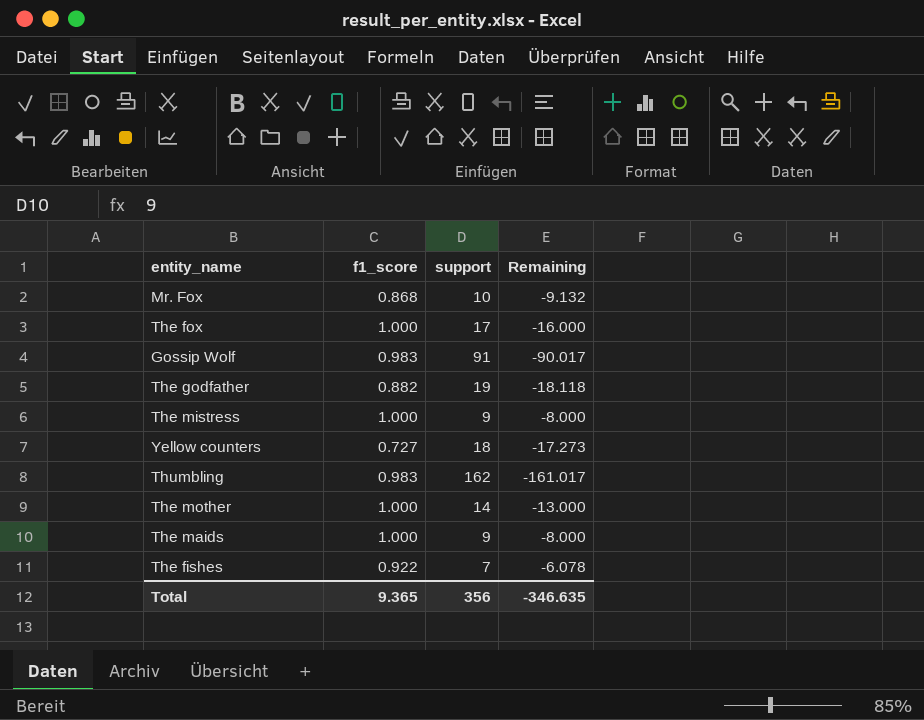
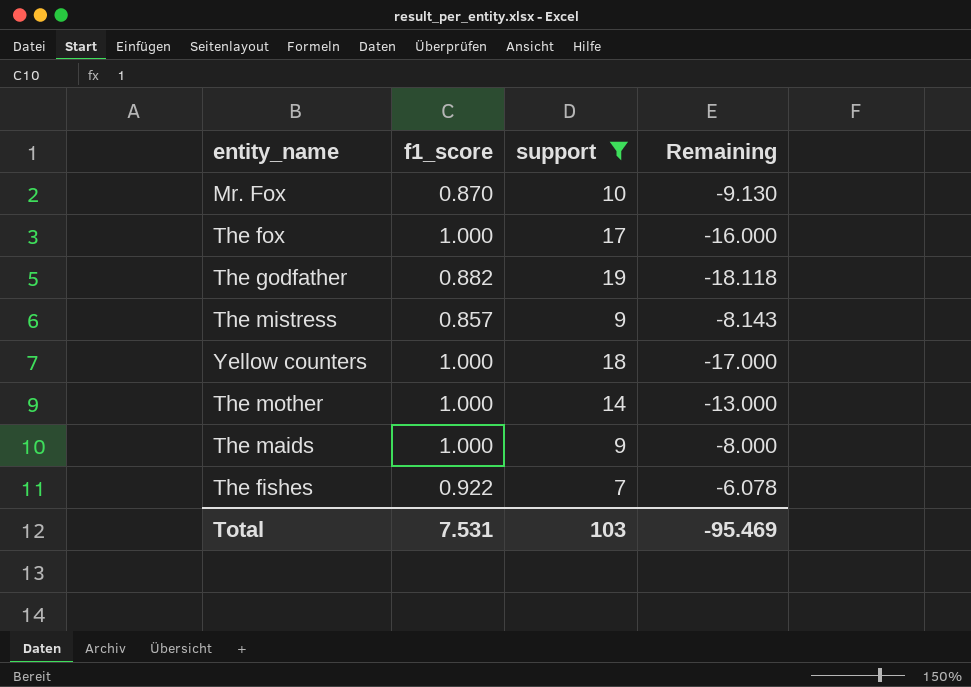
filter: none -> support <= 19
Mr. Fox | f1_score: 0.868 -> 0.870
Mr. Fox | Remaining: -9.132 -> -9.130
The mistress | f1_score: 1.000 -> 0.857
The mistress | Remaining: -8.000 -> -8.143
Yellow counters | f1_score: 0.727 -> 1.000
Yellow counters | Remaining: -17.273 -> -17.000
Total | f1_score: 9.365 -> 7.531
Total | support: 356 -> 103
Total | Remaining: -346.635 -> -95.469

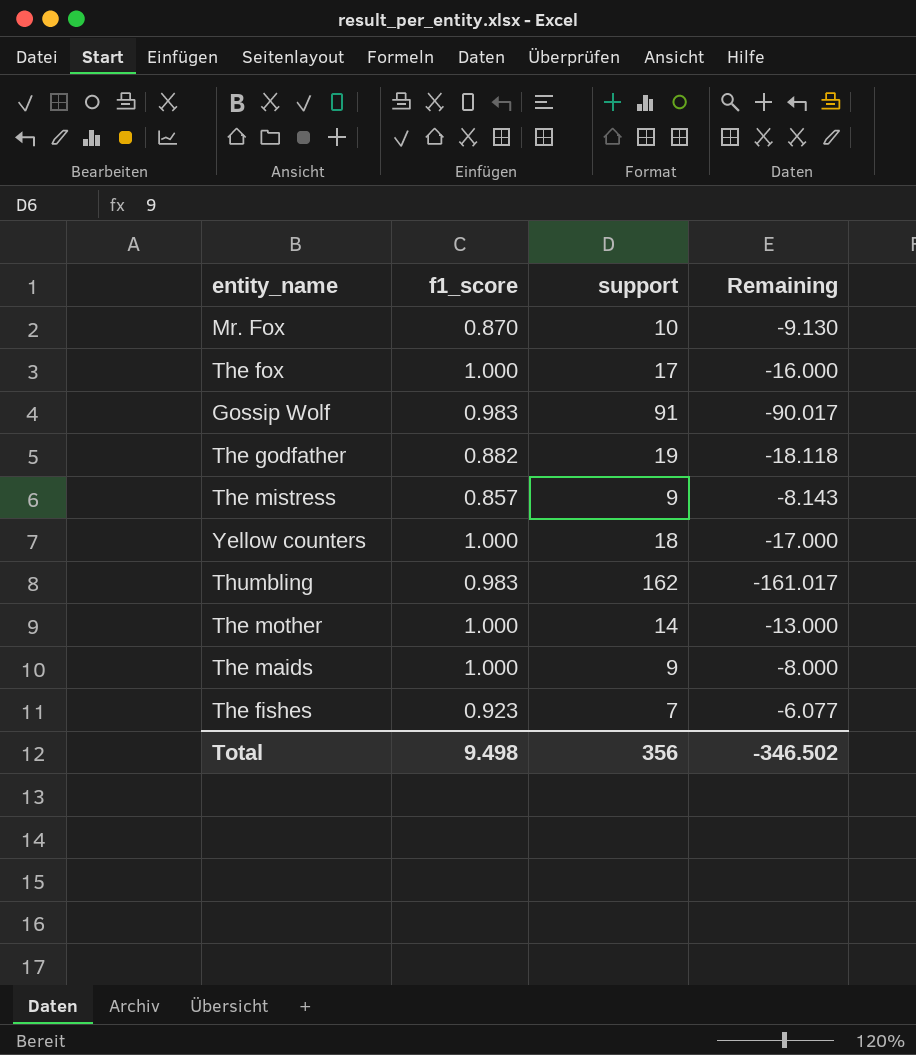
filter: support <= 19 -> none
The fishes | f1_score: 0.922 -> 0.923
The fishes | Remaining: -6.078 -> -6.077
Total | f1_score: 7.531 -> 9.498
Total | support: 103 -> 356
Total | Remaining: -95.469 -> -346.502

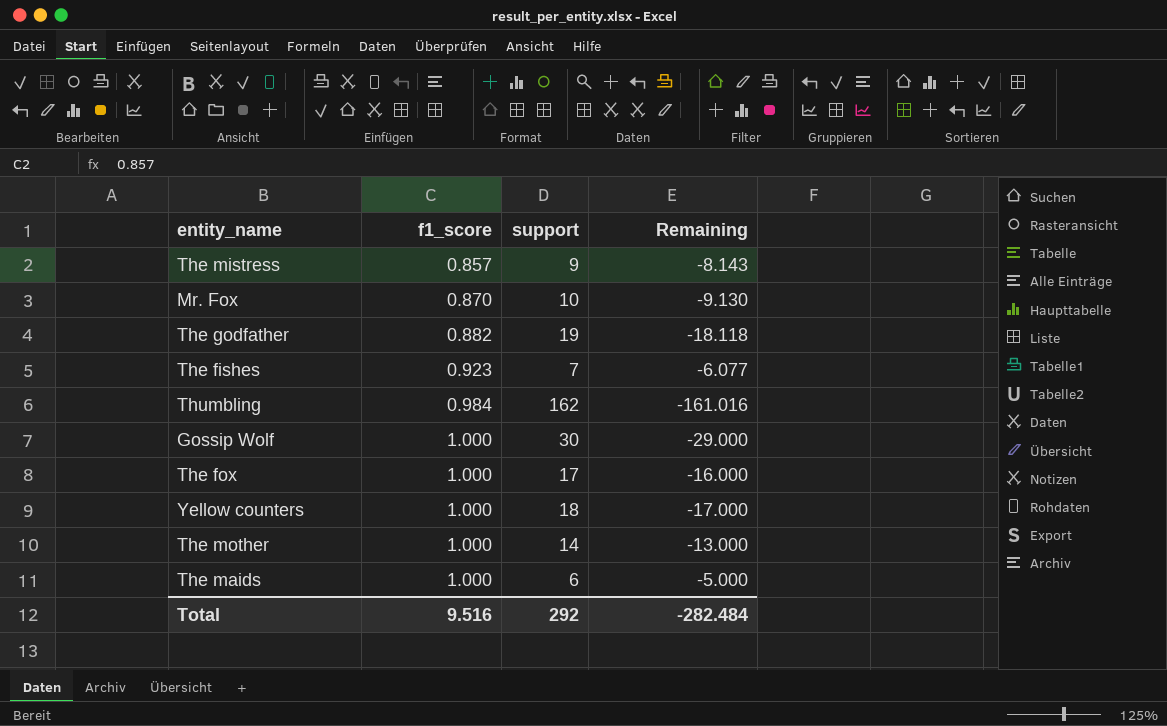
row order: none -> f1_score ascending
Thumbling | f1_score: 0.983 -> 0.984
Thumbling | Remaining: -161.017 -> -161.016
Gossip Wolf | f1_score: 0.983 -> 1.000
Gossip Wolf | support: 91 -> 30
Gossip Wolf | Remaining: -90.017 -> -29.000
The maids | support: 9 -> 6
The maids | Remaining: -8.000 -> -5.000
Total | f1_score: 9.498 -> 9.516
Total | support: 356 -> 292
Total | Remaining: -346.502 -> -282.484

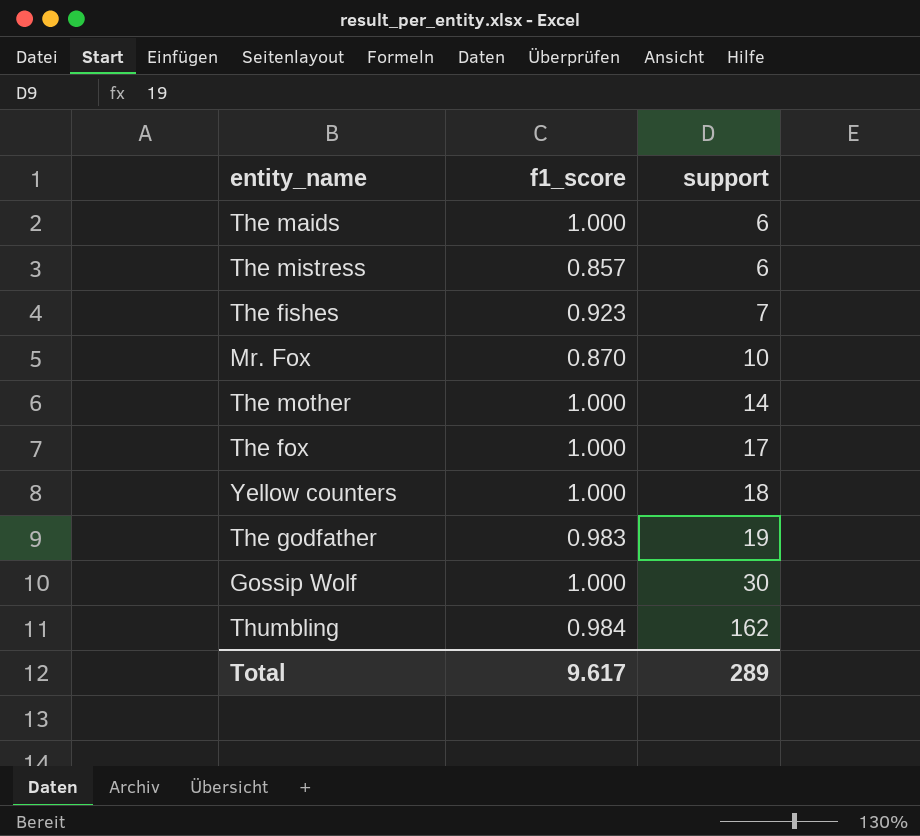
row order: f1_score ascending -> support ascending
column Remaining | formula: [f1_score] - [support] -> none
The mistress | support: 9 -> 6
The godfather | f1_score: 0.882 -> 0.983
Total | f1_score: 9.516 -> 9.617
Total | support: 292 -> 289

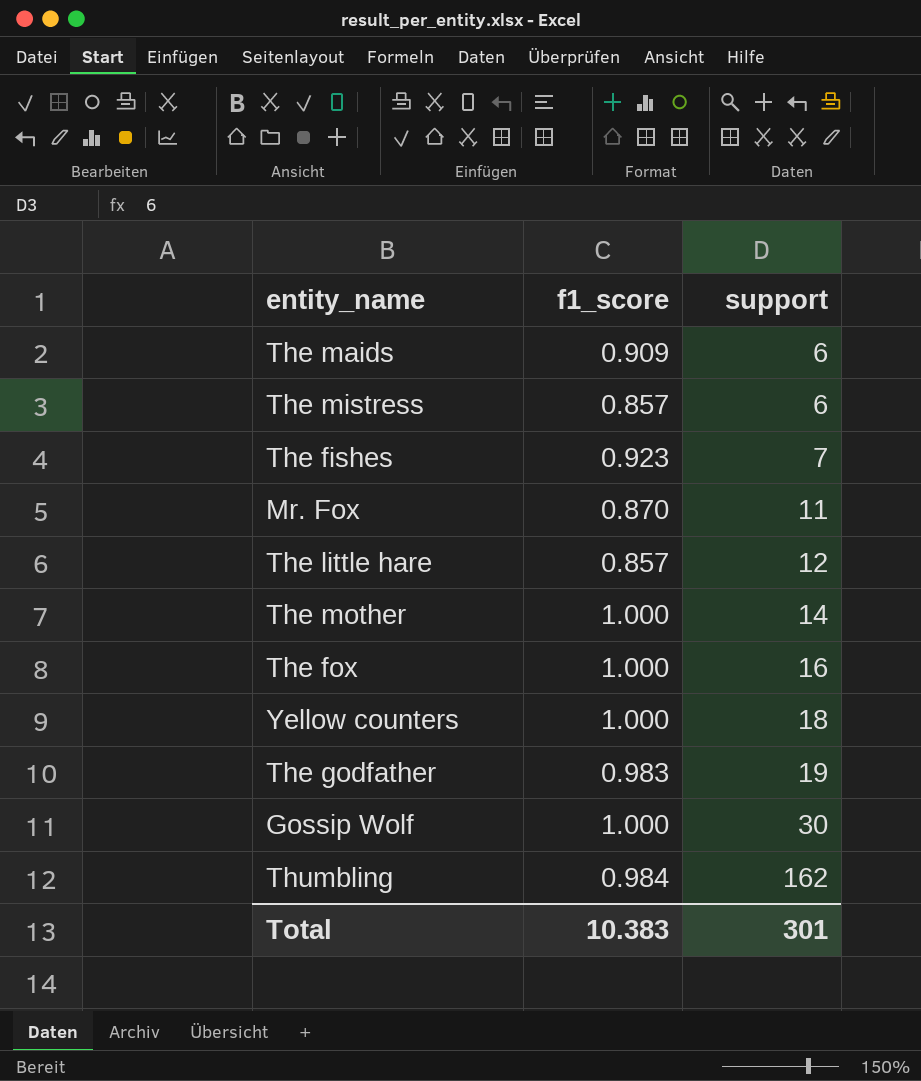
The maids | f1_score: 1.000 -> 0.909
Mr. Fox | support: 10 -> 11
row The little hare: none -> 0.857 | 12
The fox | support: 17 -> 16
Total | f1_score: 9.617 -> 10.383
Total | support: 289 -> 301

